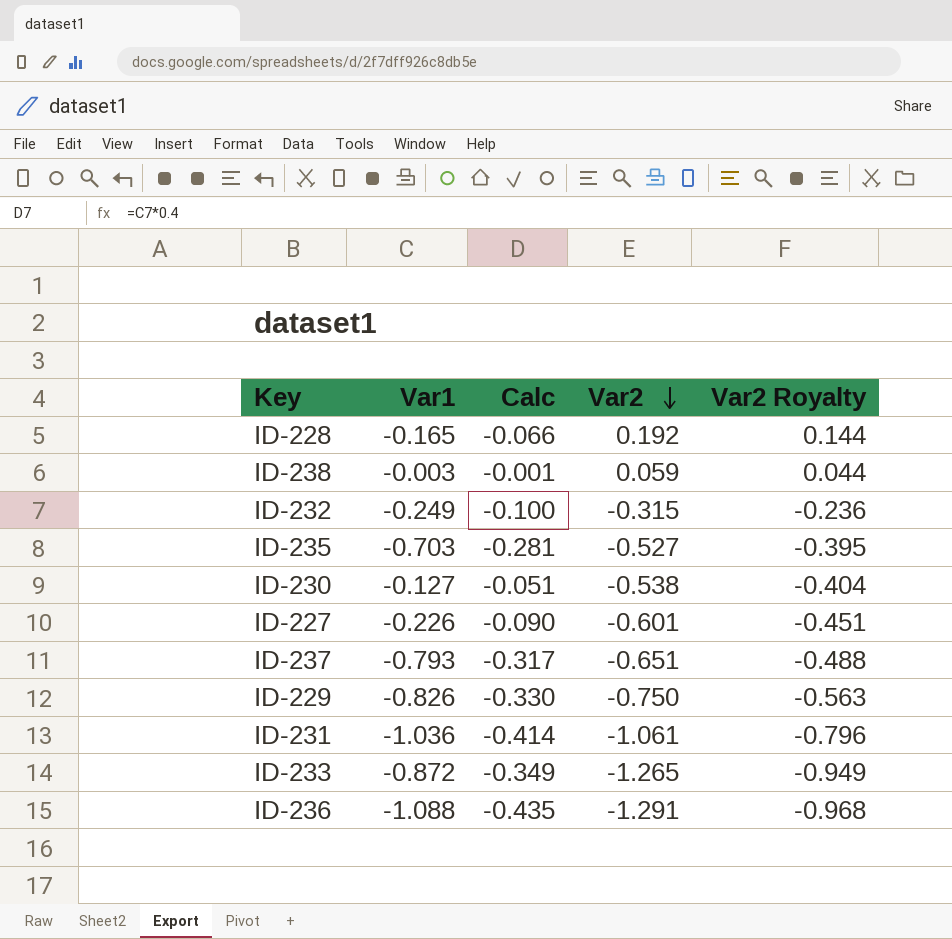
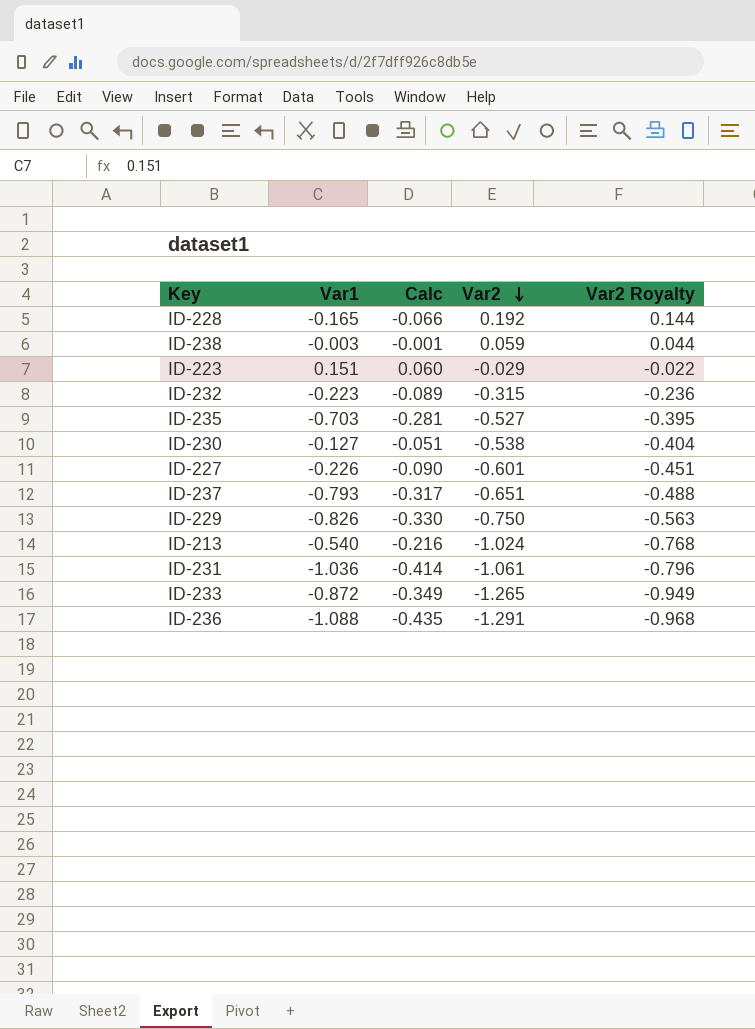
row ID-223: none -> 0.151 | 0.060 | -0.029 | -0.022
ID-232 | Var1: -0.249 -> -0.223
ID-232 | Calc: -0.100 -> -0.089
row ID-213: none -> -0.540 | -0.216 | -1.024 | -0.768

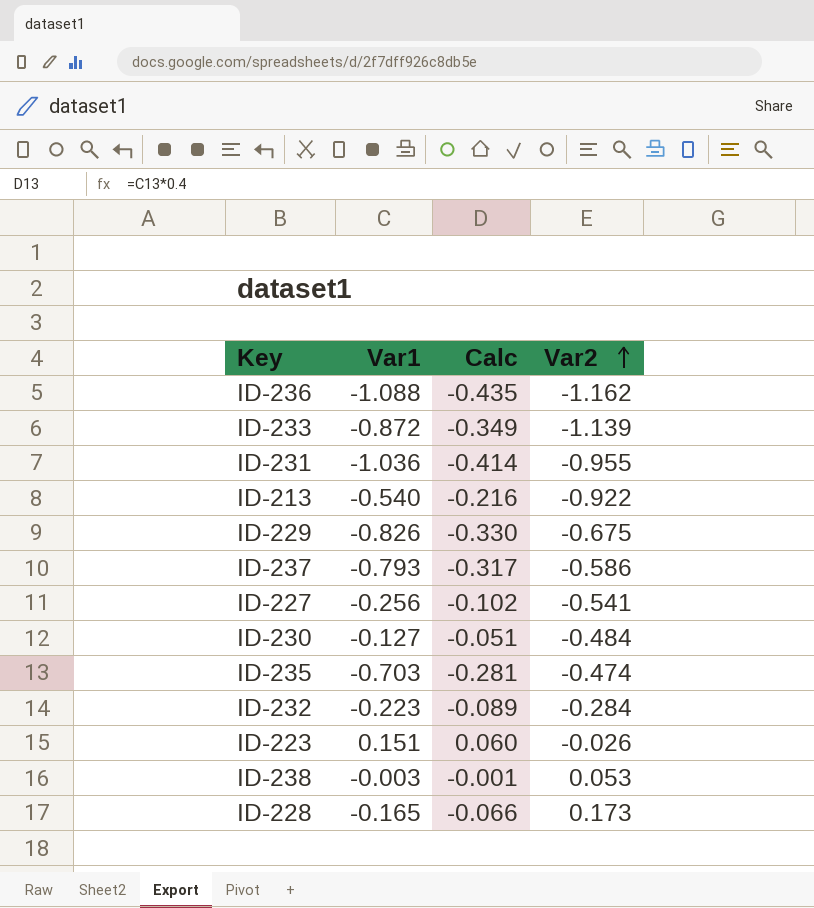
row order: Var2 descending -> Var2 ascending
column Var2 Royalty | formula: [Var2] * 0.75 -> none
ID-236 | Var2: -1.291 -> -1.162
ID-233 | Var2: -1.265 -> -1.139
ID-231 | Var2: -1.061 -> -0.955
ID-213 | Var2: -1.024 -> -0.922
ID-229 | Var2: -0.750 -> -0.675
ID-237 | Var2: -0.651 -> -0.586
ID-227 | Var1: -0.226 -> -0.256
ID-227 | Calc: -0.090 -> -0.102
ID-227 | Var2: -0.601 -> -0.541
ID-230 | Var2: -0.538 -> -0.484
ID-235 | Var2: -0.527 -> -0.474
ID-232 | Var2: -0.315 -> -0.284
ID-223 | Var2: -0.029 -> -0.026
ID-238 | Var2: 0.059 -> 0.053
ID-228 | Var2: 0.192 -> 0.173

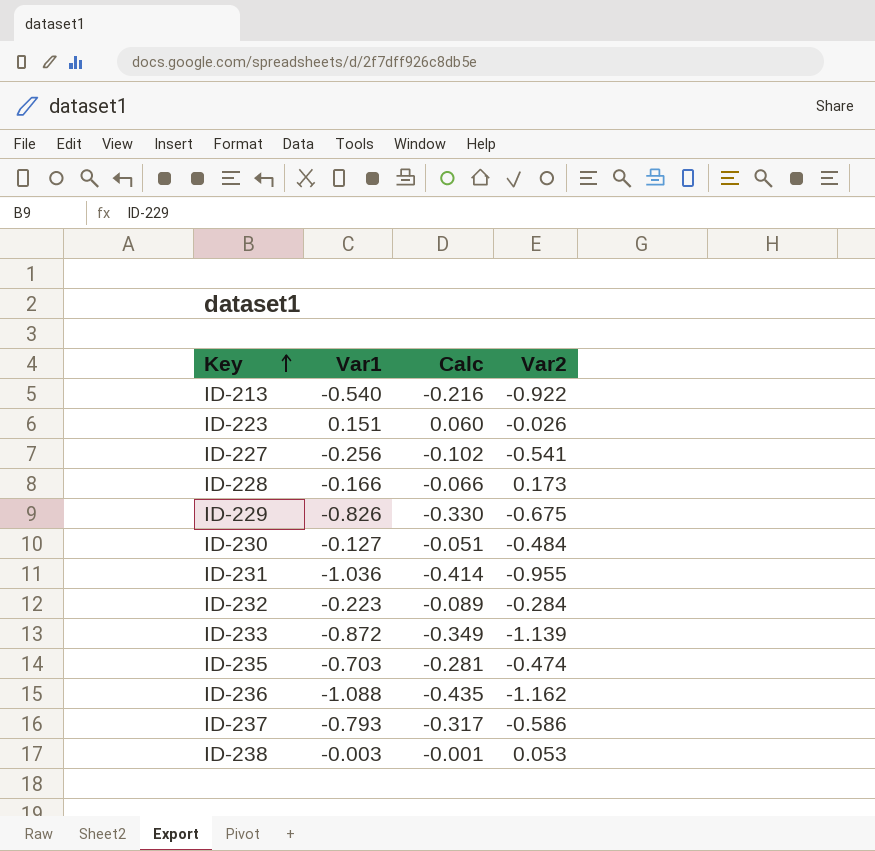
row order: Var2 ascending -> Key ascending
ID-228 | Var1: -0.165 -> -0.166

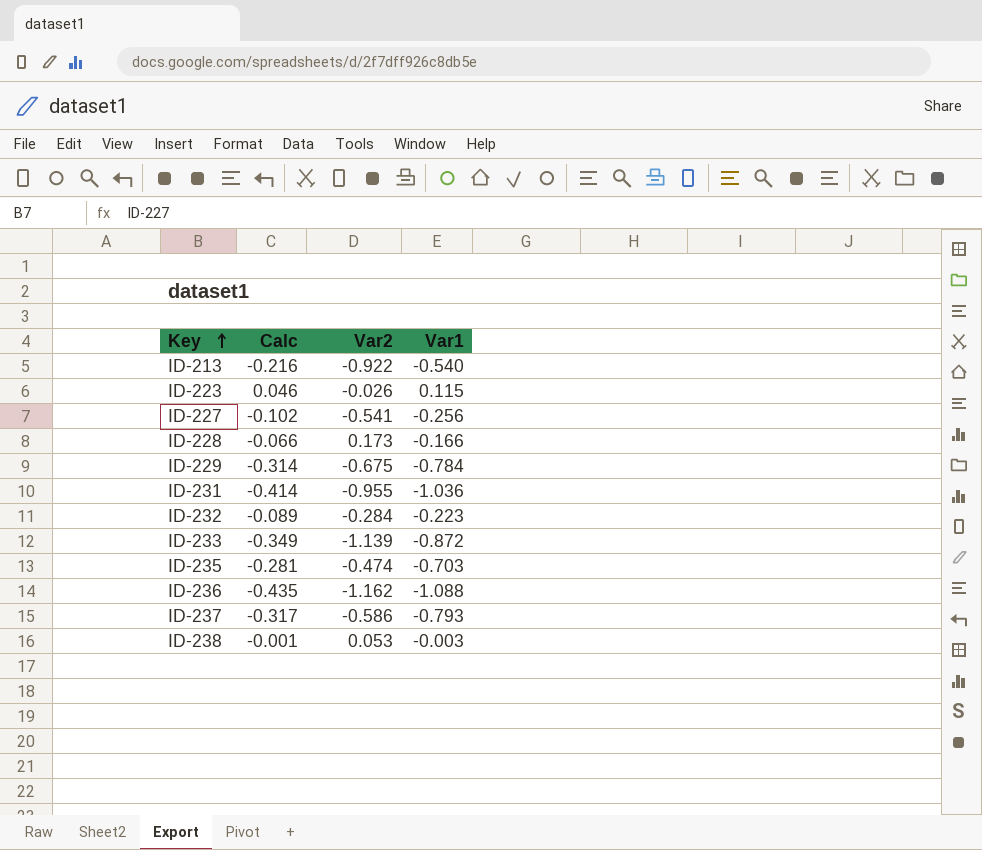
column Var1 | position: 2 -> 4
row ID-230: -0.127 | -0.051 | -0.484 -> none
ID-223 | Calc: 0.060 -> 0.046
ID-223 | Var1: 0.151 -> 0.115
ID-229 | Calc: -0.330 -> -0.314
ID-229 | Var1: -0.826 -> -0.784

